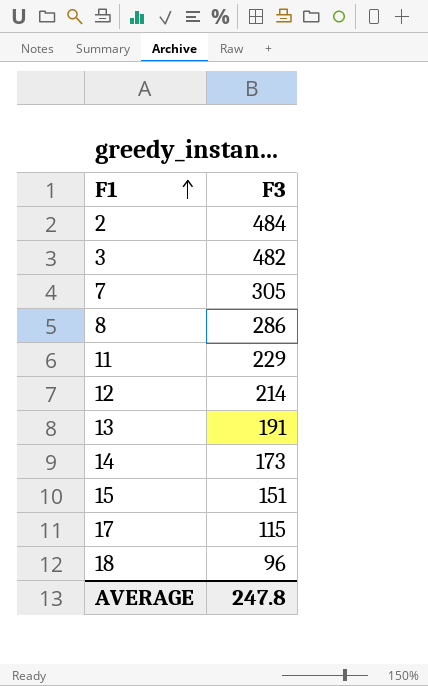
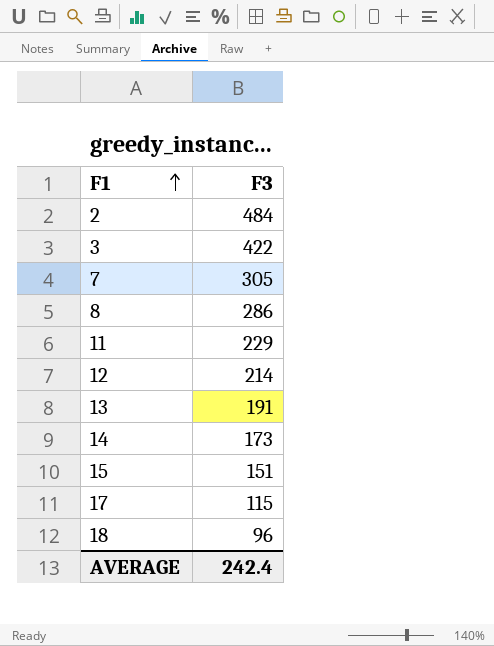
3 | F3: 482 -> 422
AVERAGE | F3: 247.8 -> 242.4

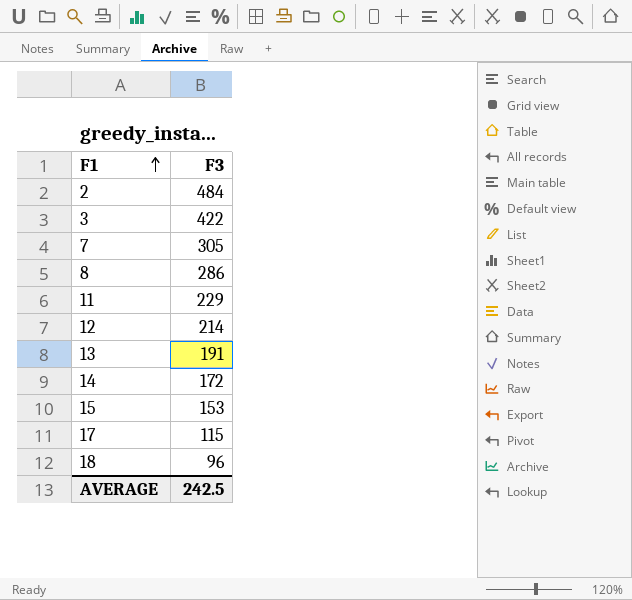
14 | F3: 173 -> 172
15 | F3: 151 -> 153
AVERAGE | F3: 242.4 -> 242.5

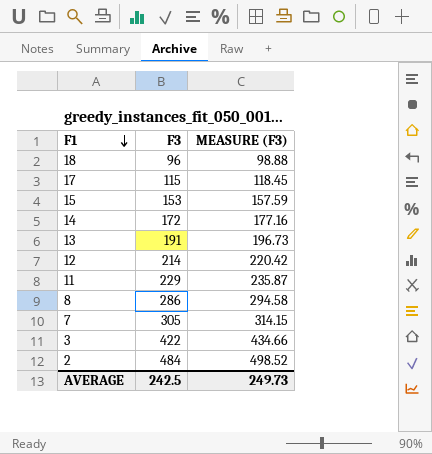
row order: F1 ascending -> F1 descending
column MEASURE (F3) | formula: none -> [F3] * 1.03

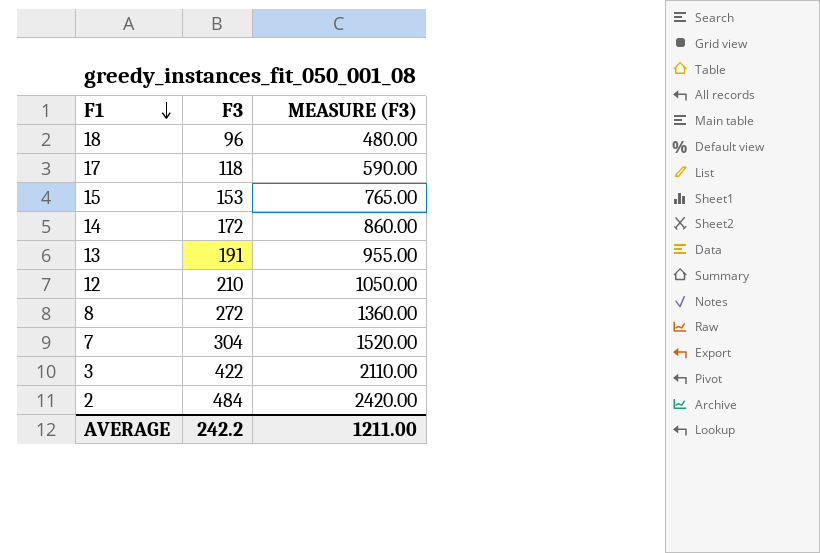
column MEASURE (F3) | formula: [F3] * 1.03 -> [F3] * 5
row 11: 229 | 235.87 -> none
17 | F3: 115 -> 118
12 | F3: 214 -> 210
8 | F3: 286 -> 272
7 | F3: 305 -> 304
AVERAGE | F3: 242.5 -> 242.2
AVERAGE | MEASURE (F3): 249.73 -> 1211.00

